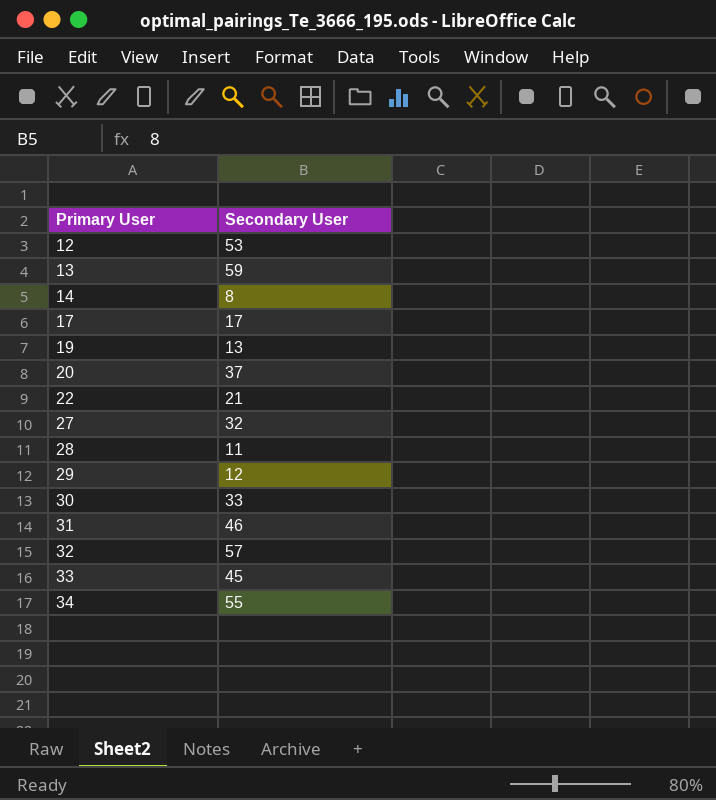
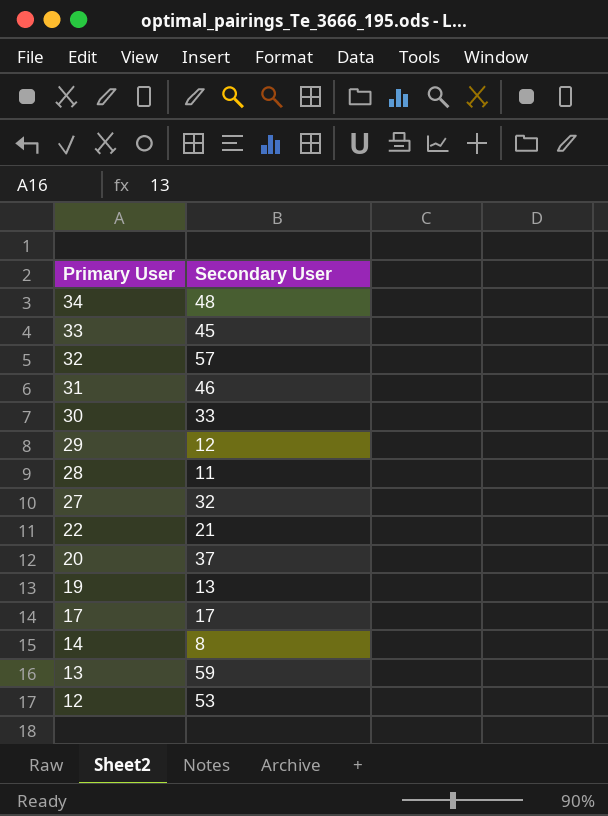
row order: Primary User ascending -> Primary User descending
34 | Secondary User: 55 -> 48

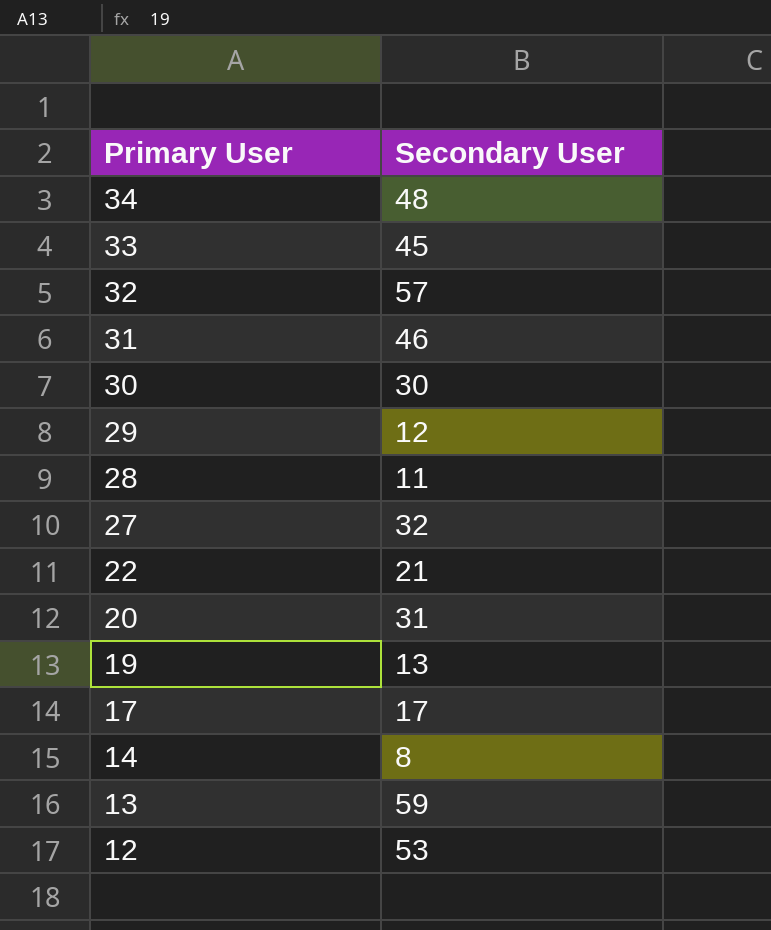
30 | Secondary User: 33 -> 30
20 | Secondary User: 37 -> 31

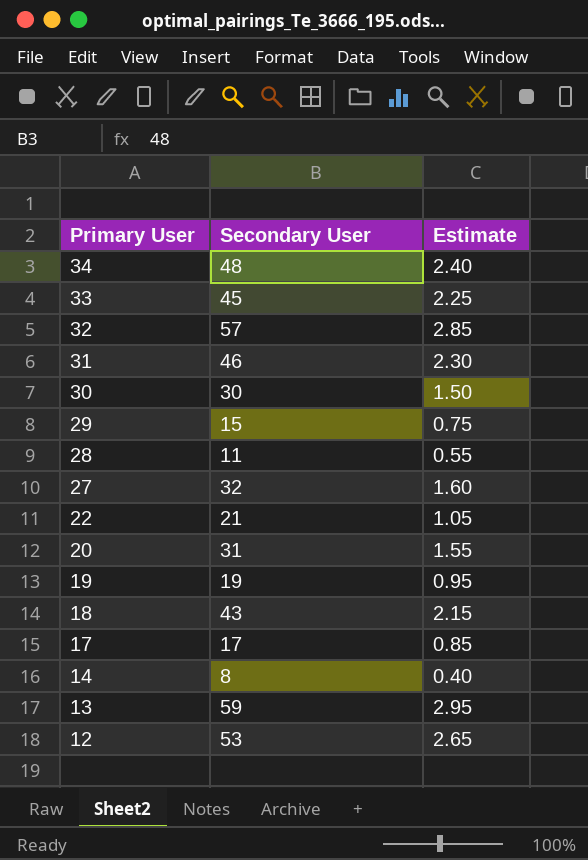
column Estimate | formula: none -> [Secondary User] * 0.05
29 | Secondary User: 12 -> 15
19 | Secondary User: 13 -> 19
row 18: none -> 43 | 2.15

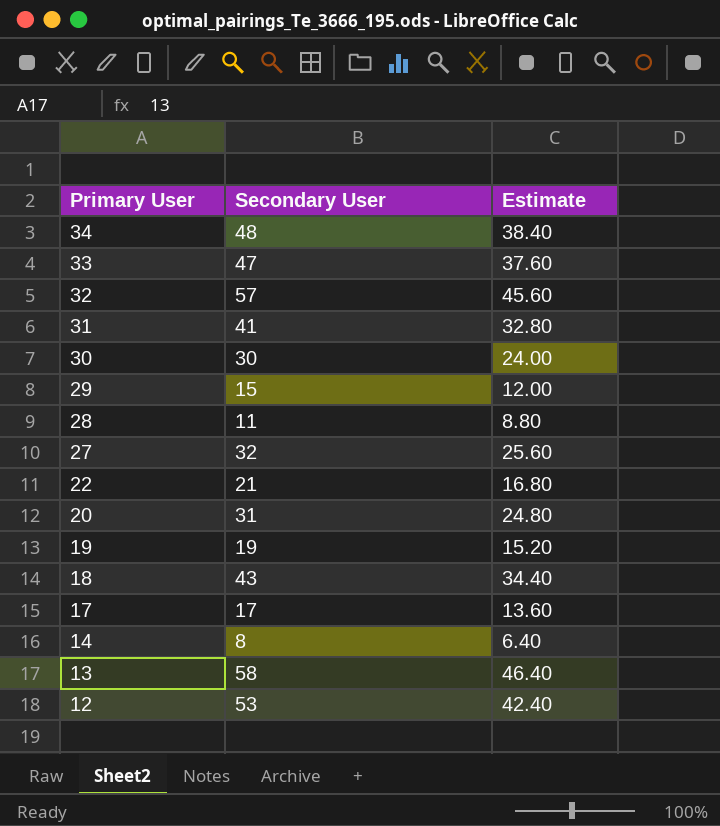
column Estimate | formula: [Secondary User] * 0.05 -> [Secondary User] * 0.8
33 | Secondary User: 45 -> 47
31 | Secondary User: 46 -> 41
13 | Secondary User: 59 -> 58

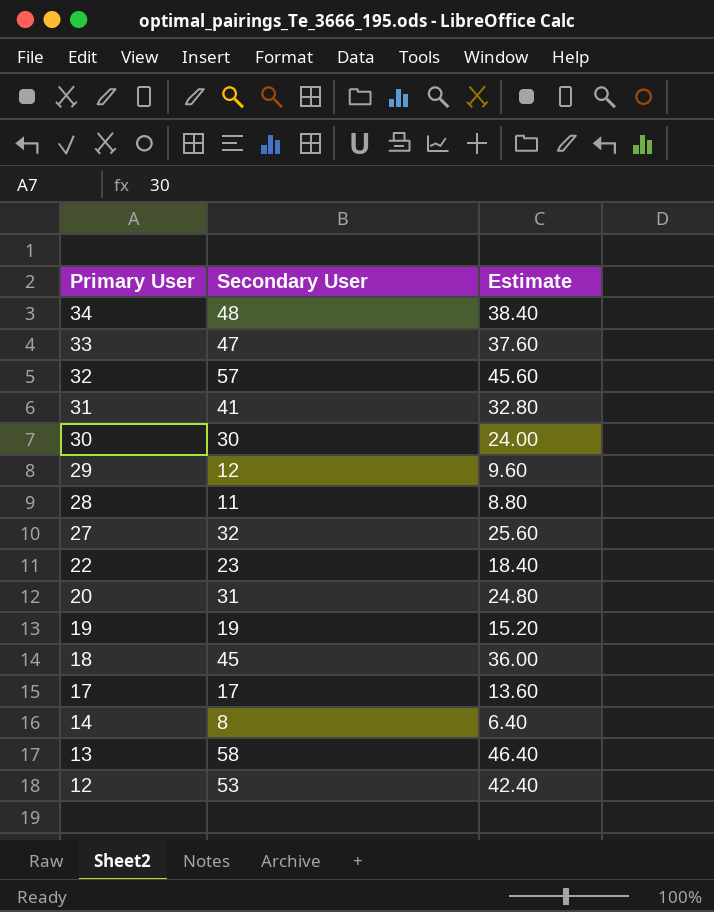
29 | Secondary User: 15 -> 12
29 | Estimate: 12.00 -> 9.60
22 | Secondary User: 21 -> 23
22 | Estimate: 16.80 -> 18.40
18 | Secondary User: 43 -> 45
18 | Estimate: 34.40 -> 36.00

